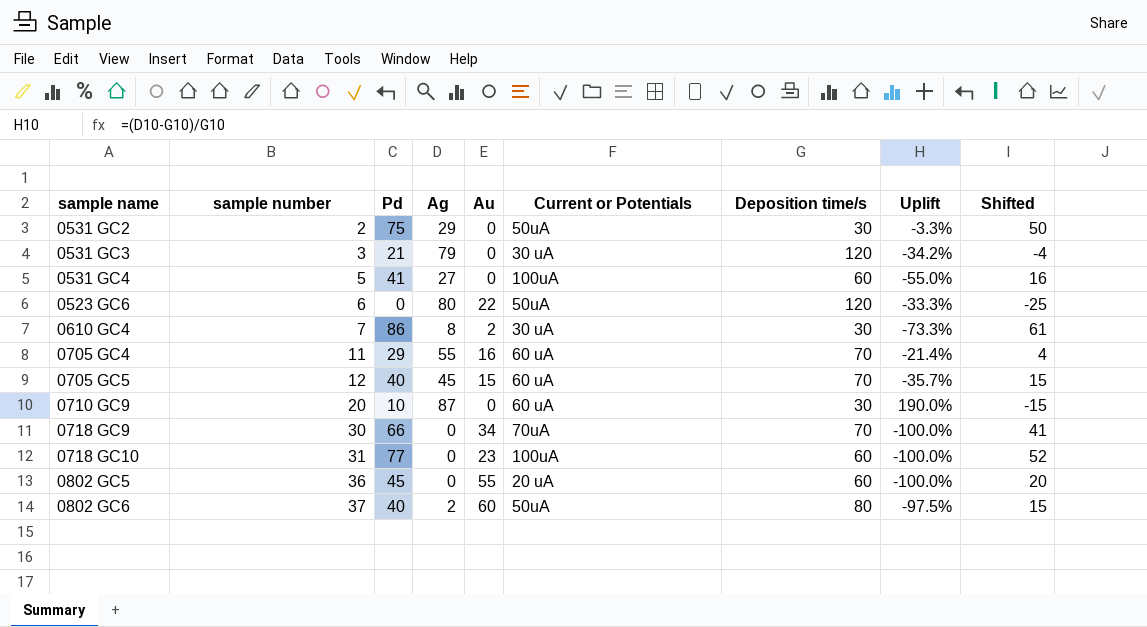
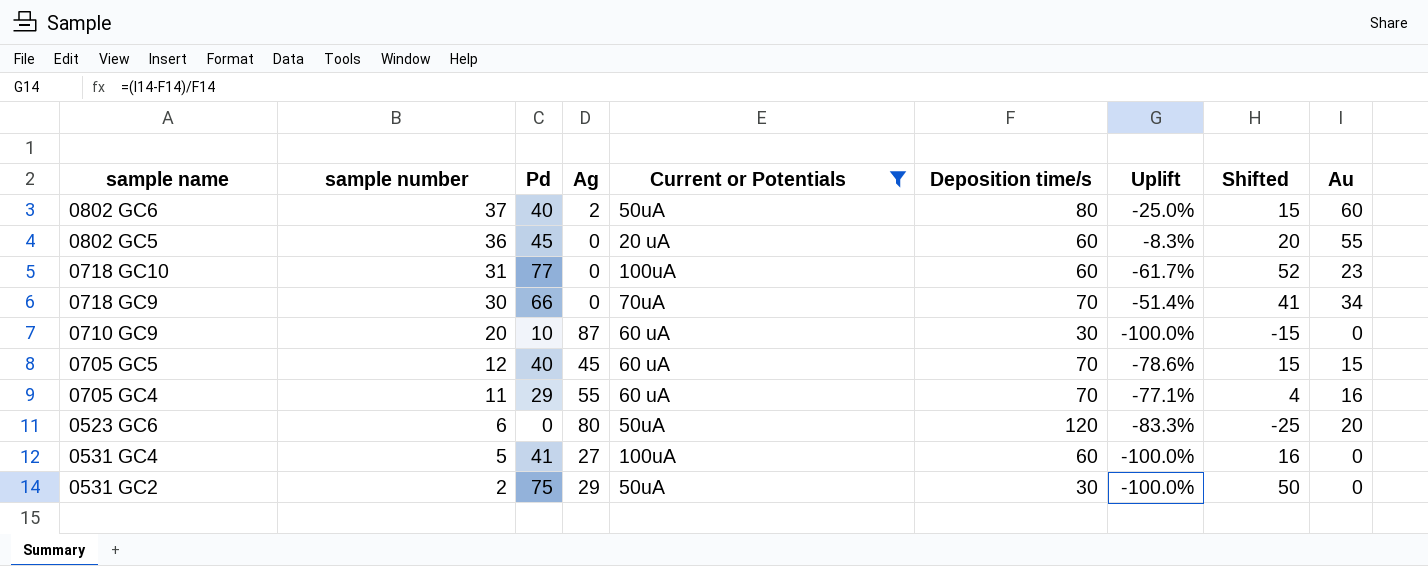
filter: none -> Current or Potentials != 30 uA
row order: sample number ascending -> sample number descending
column Uplift | formula: ([Ag] - [Deposition time/s]) / [Deposition time/s] -> ([Au] - [Deposition time/s]) / [Deposition time/s]
column Au | position: 5 -> 9
0523 GC6 | Au: 22 -> 20

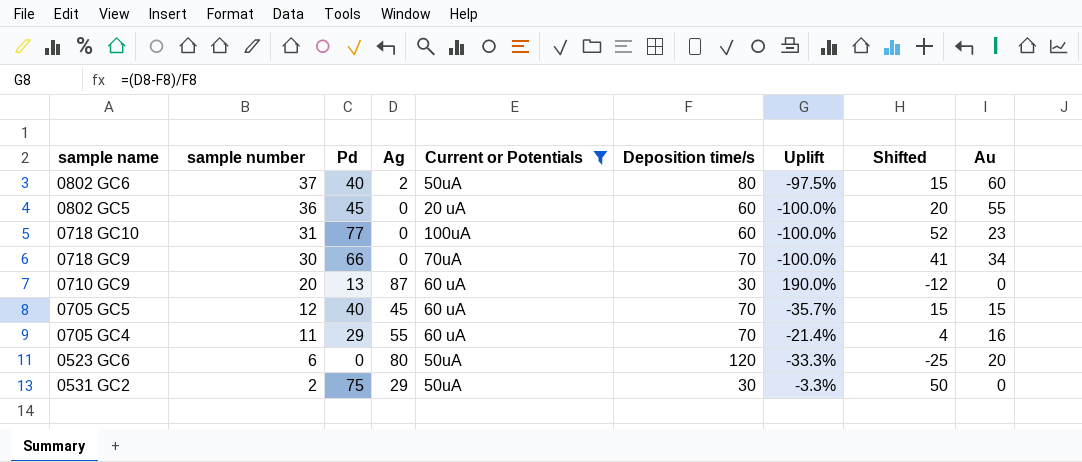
column Uplift | formula: ([Au] - [Deposition time/s]) / [Deposition time/s] -> ([Ag] - [Deposition time/s]) / [Deposition time/s]
row 0531 GC4: 5 | 41 | 27 | 100uA | 60 | -100.0% | 16 | 0 -> none
0710 GC9 | Pd: 10 -> 13
0710 GC9 | Shifted: -15 -> -12

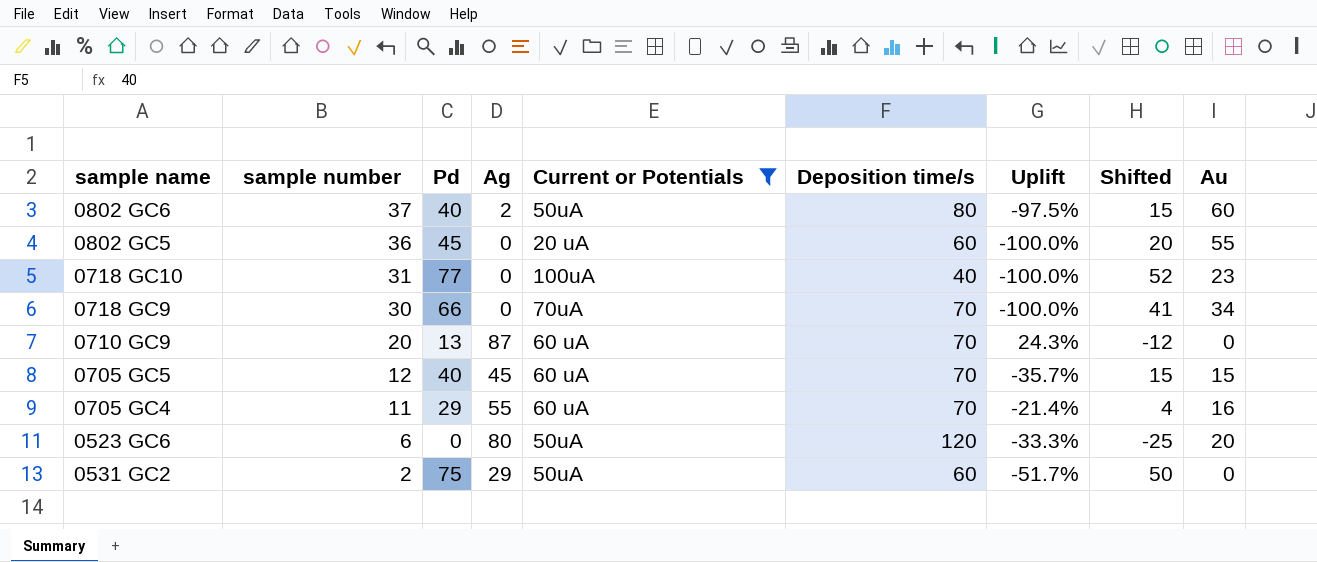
0718 GC10 | Deposition time/s: 60 -> 40
0710 GC9 | Deposition time/s: 30 -> 70
0710 GC9 | Uplift: 190.0% -> 24.3%
0531 GC2 | Deposition time/s: 30 -> 60
0531 GC2 | Uplift: -3.3% -> -51.7%

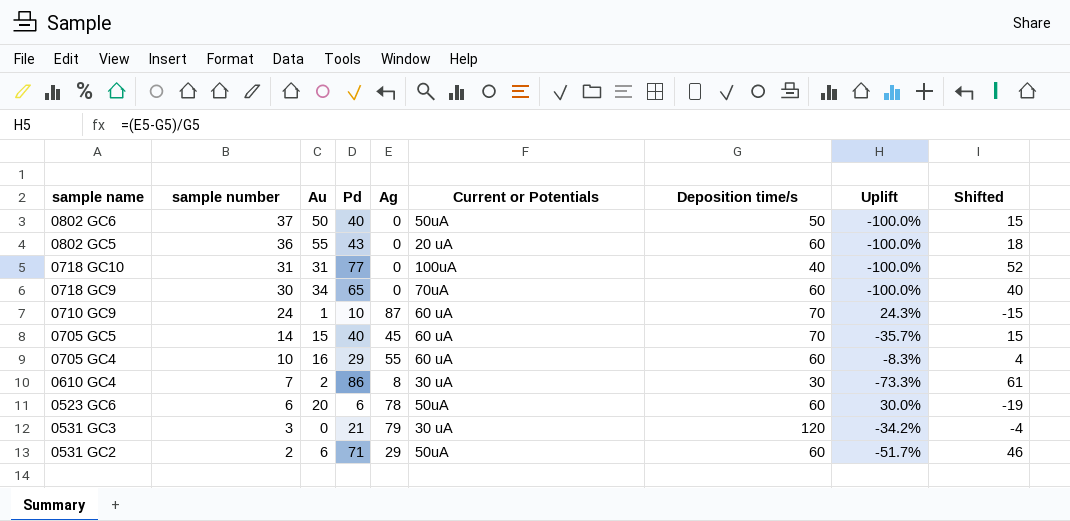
filter: Current or Potentials != 30 uA -> none
column Au | position: 9 -> 3
0802 GC6 | Au: 60 -> 50
0802 GC6 | Ag: 2 -> 0
0802 GC6 | Deposition time/s: 80 -> 50
0802 GC6 | Uplift: -97.5% -> -100.0%
0802 GC5 | Pd: 45 -> 43
0802 GC5 | Shifted: 20 -> 18
0718 GC10 | Au: 23 -> 31
0718 GC9 | Pd: 66 -> 65
0718 GC9 | Deposition time/s: 70 -> 60
0718 GC9 | Shifted: 41 -> 40
0710 GC9 | sample number: 20 -> 24
0710 GC9 | Au: 0 -> 1
0710 GC9 | Pd: 13 -> 10
0710 GC9 | Shifted: -12 -> -15
0705 GC5 | sample number: 12 -> 14
0705 GC4 | sample number: 11 -> 10
0705 GC4 | Deposition time/s: 70 -> 60
0705 GC4 | Uplift: -21.4% -> -8.3%
0523 GC6 | Pd: 0 -> 6
0523 GC6 | Ag: 80 -> 78
0523 GC6 | Deposition time/s: 120 -> 60
0523 GC6 | Uplift: -33.3% -> 30.0%
0523 GC6 | Shifted: -25 -> -19
0531 GC2 | Au: 0 -> 6
0531 GC2 | Pd: 75 -> 71
0531 GC2 | Shifted: 50 -> 46

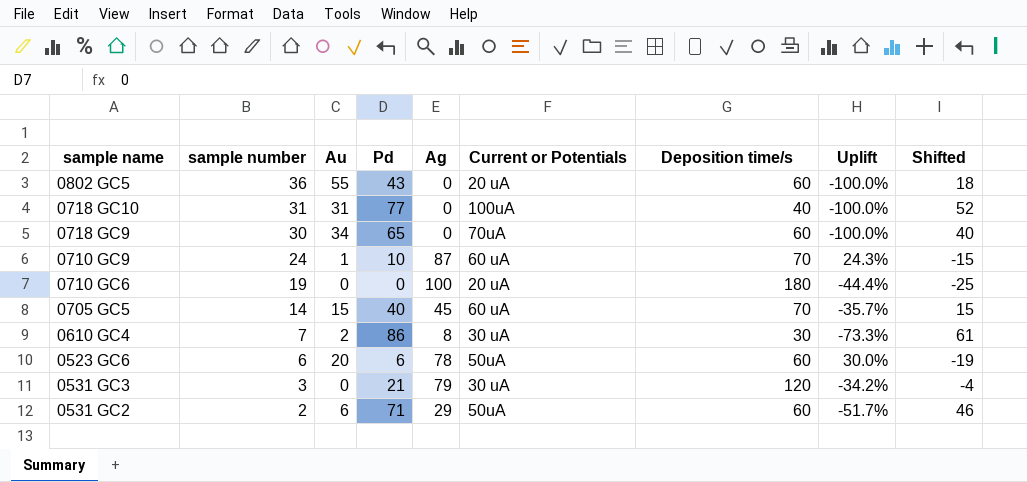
row 0802 GC6: 37 | 50 | 40 | 0 | 50uA | 50 | -100.0% | 15 -> none
row 0705 GC4: 10 | 16 | 29 | 55 | 60 uA | 60 | -8.3% | 4 -> none
row 0710 GC6: none -> 19 | 0 | 0 | 100 | 20 uA | 180 | -44.4% | -25

